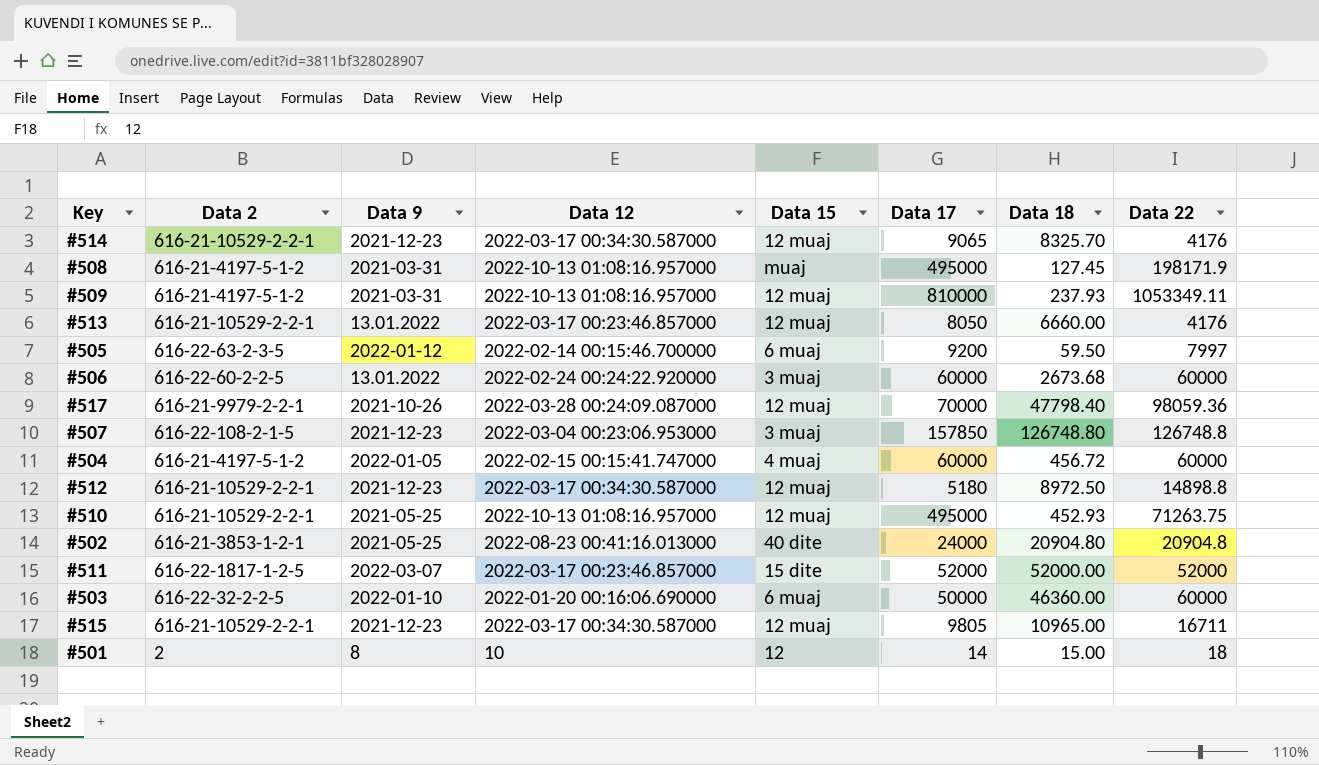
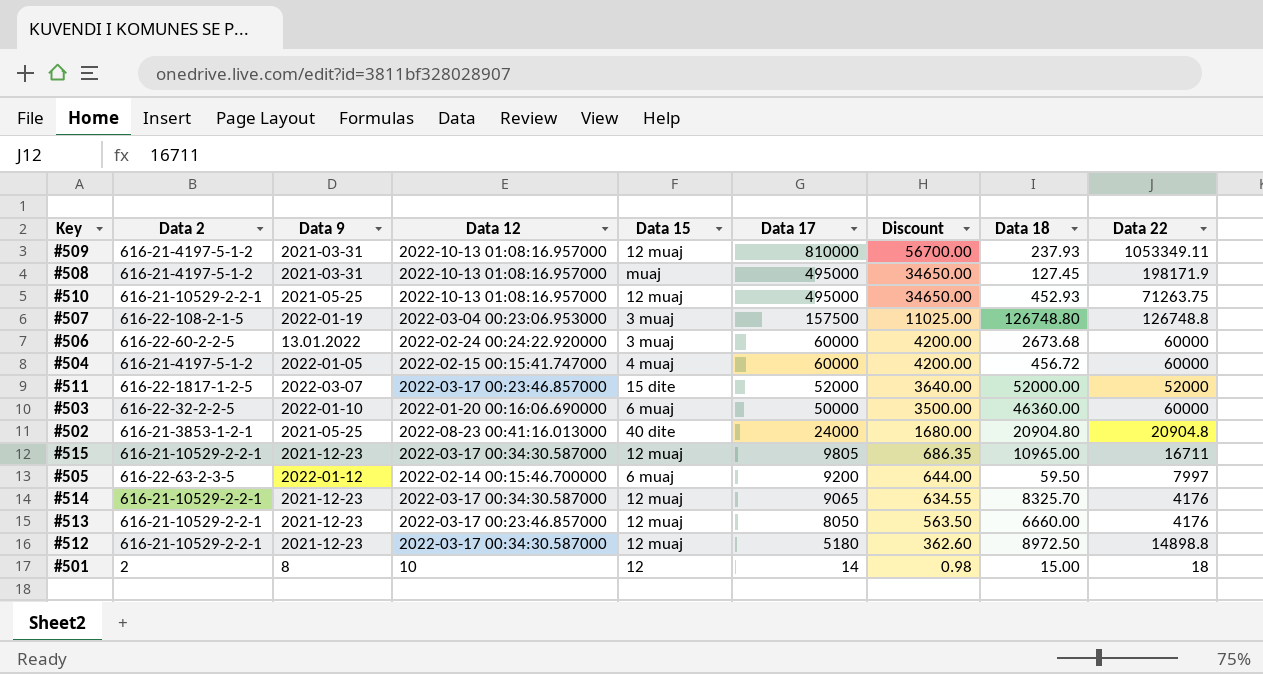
row order: none -> Data 17 descending
column Discount | formula: none -> [Data 17] * 0.07
row #517: 616-21-9979-2-2-1 | 2021-10-26 | 2022-03-28 00:24:09.087000 | 12 muaj | 70000 | 47798.40 | 98059.36 -> none
#507 | Data 9: 2021-12-23 -> 2022-01-19
#507 | Data 17: 157850 -> 157500
#513 | Data 9: 13.01.2022 -> 2021-12-23

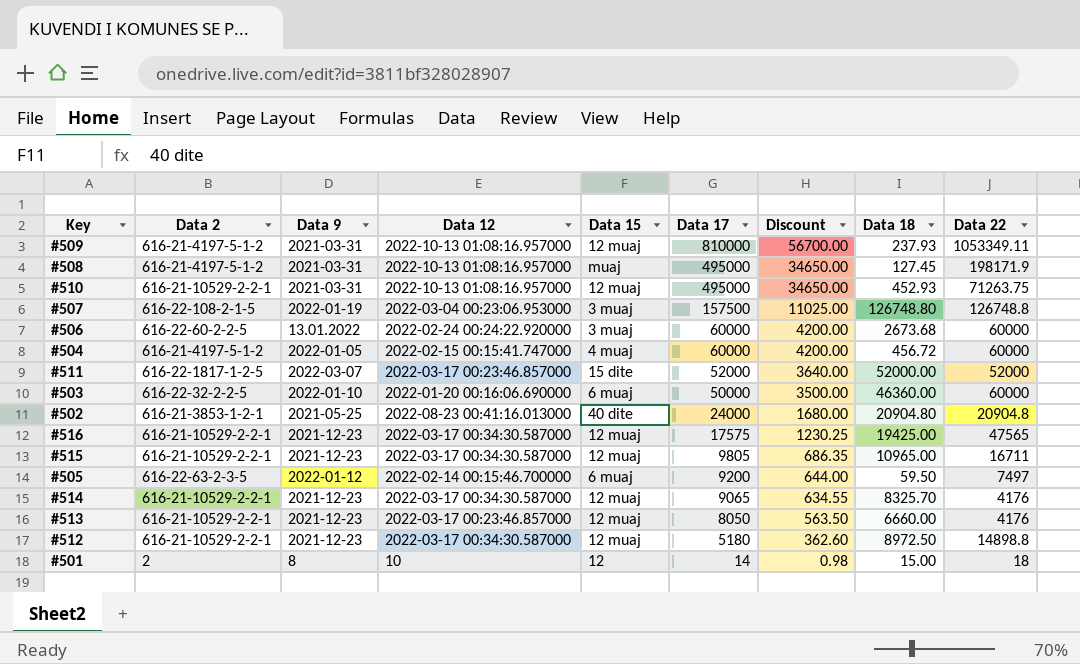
#510 | Data 9: 2021-05-25 -> 2021-03-31
row #516: none -> 616-21-10529-2-2-1 | 2021-12-23 | 2022-03-17 00:34:30.587000 | 12 muaj | 17575 | 1230.25 | 19425.00 | 47565
#505 | Data 22: 7997 -> 7497

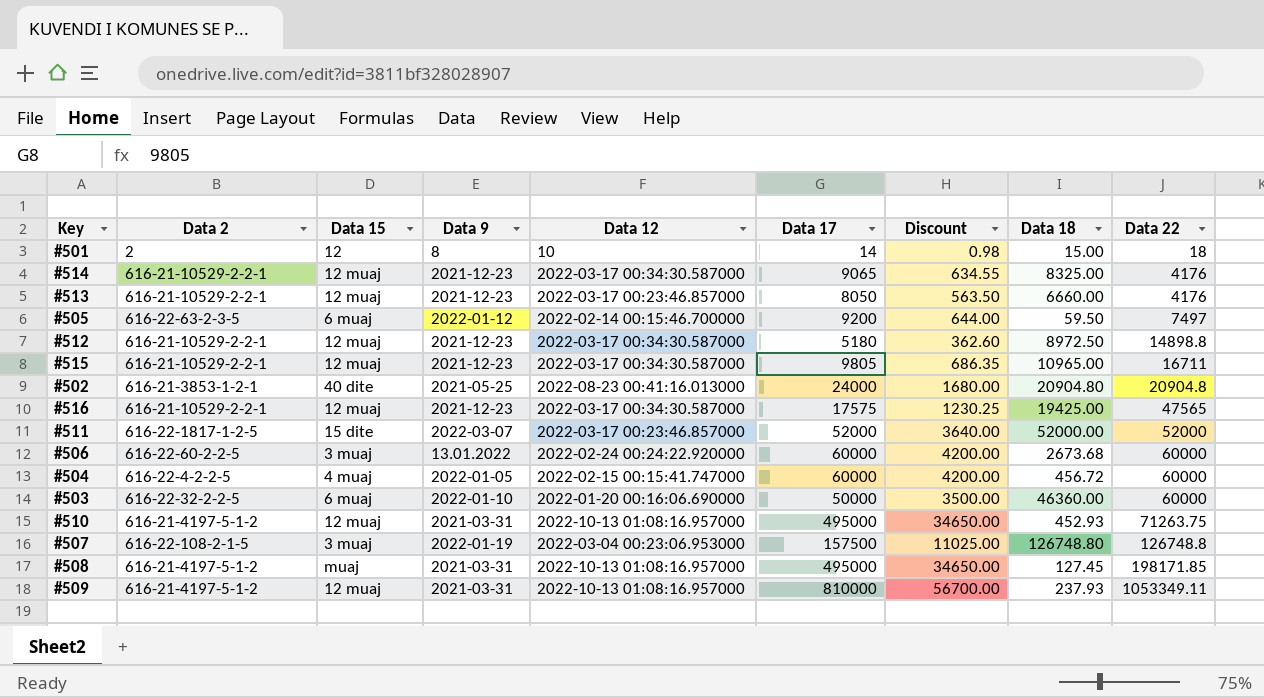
row order: Data 17 descending -> Data 22 ascending
column Data 15 | position: 5 -> 3
#514 | Data 18: 8325.70 -> 8325.00
#504 | Data 2: 616-21-4197-5-1-2 -> 616-22-4-2-2-5
#510 | Data 2: 616-21-10529-2-2-1 -> 616-21-4197-5-1-2
#508 | Data 22: 198171.9 -> 198171.85

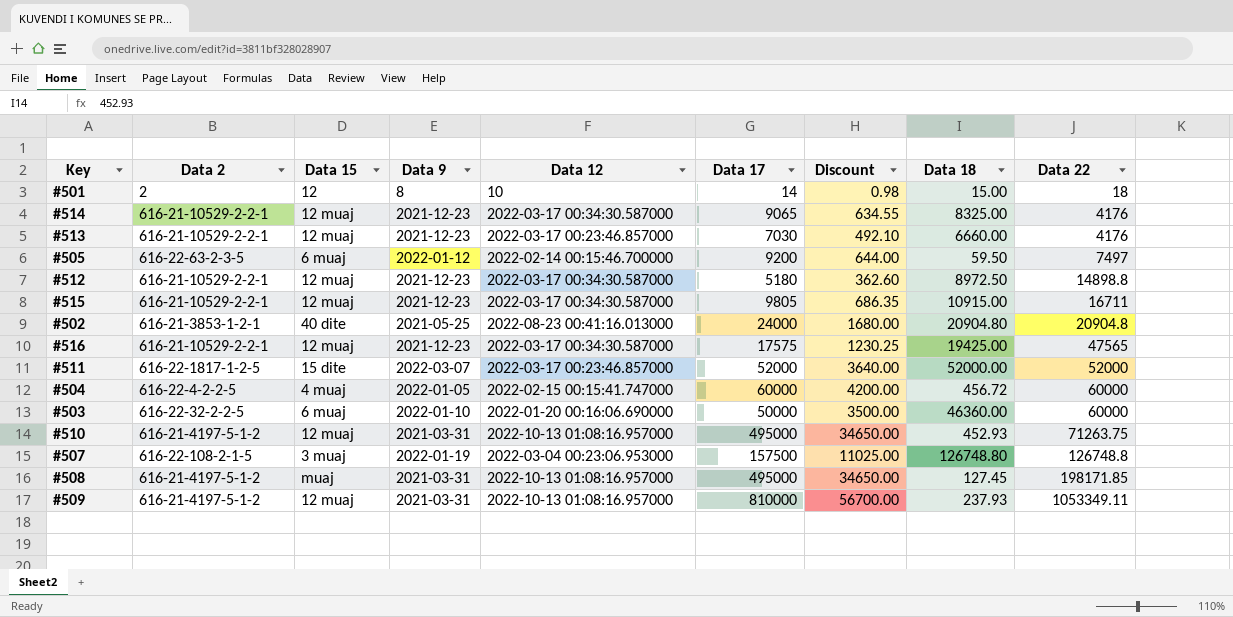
row #506: 616-22-60-2-2-5 | 3 muaj | 13.01.2022 | 2022-02-24 00:24:22.920000 | 60000 | 4200.00 | 2673.68 | 60000 -> none
#513 | Data 17: 8050 -> 7030
#513 | Discount: 563.50 -> 492.10
#515 | Data 18: 10965.00 -> 10915.00

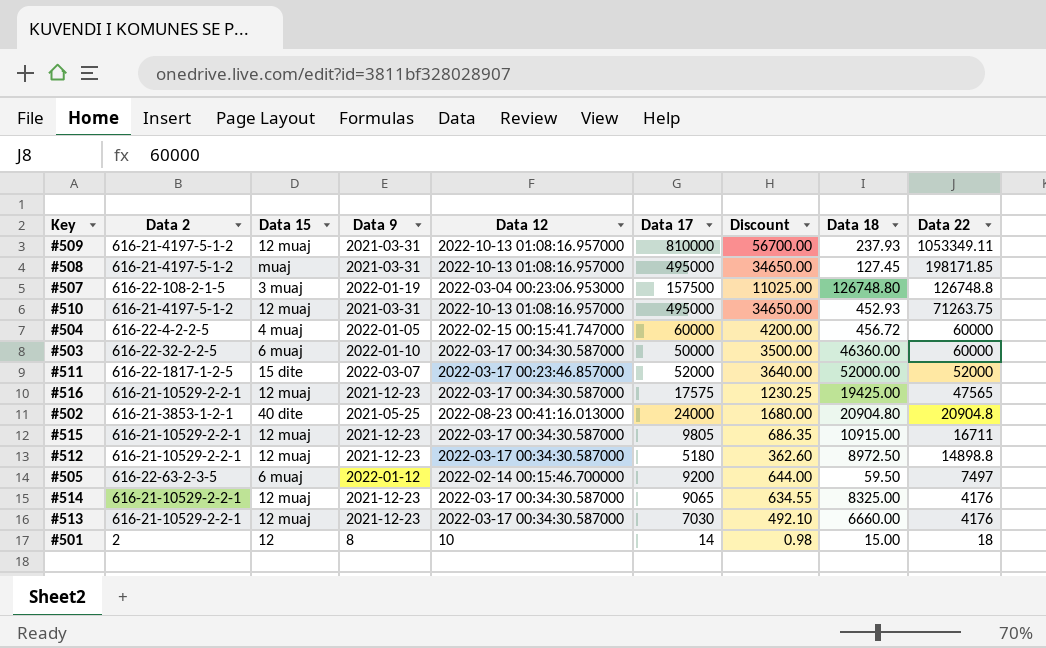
row order: Data 22 ascending -> Data 22 descending
#503 | Data 12: 2022-01-20 00:16:06.690000 -> 2022-03-17 00:34:30.587000
#513 | Data 12: 2022-03-17 00:23:46.857000 -> 2022-03-17 00:34:30.587000

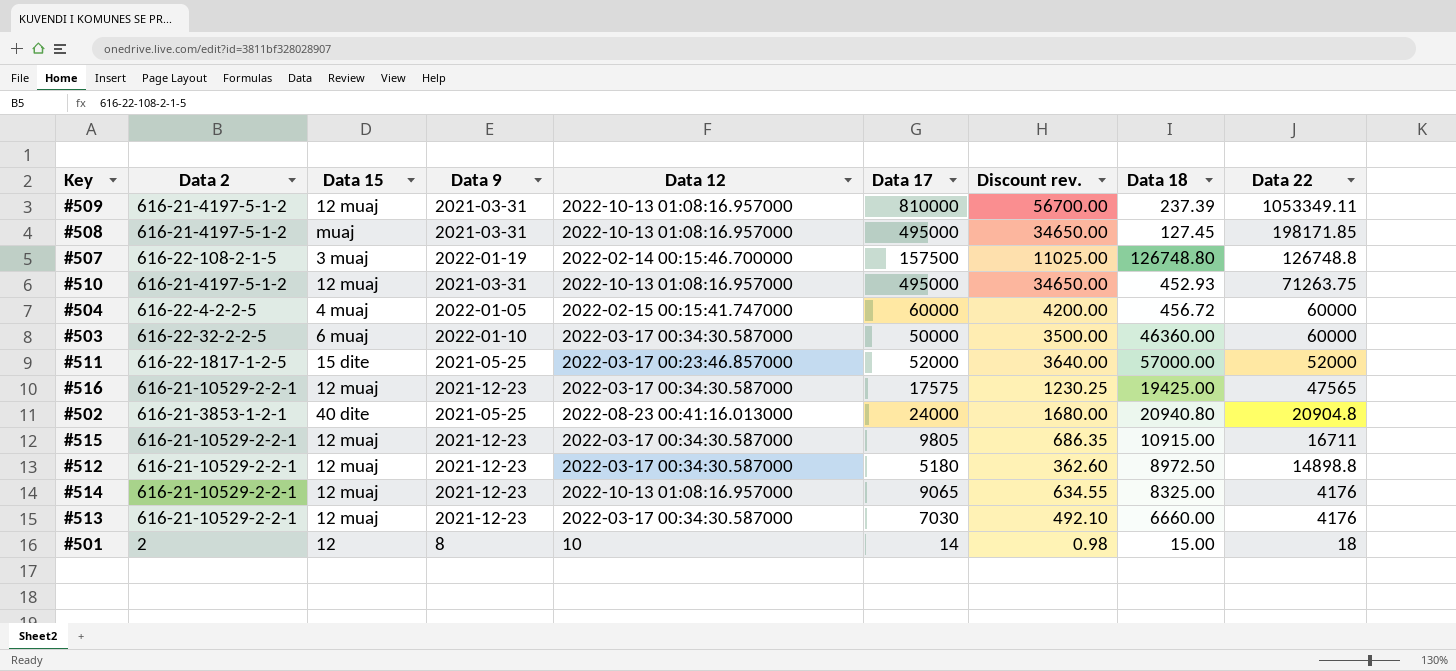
column name: Discount -> Discount rev.
row #505: 616-22-63-2-3-5 | 6 muaj | 2022-01-12 | 2022-02-14 00:15:46.700000 | 9200 | 644.00 | 59.50 | 7497 -> none
#509 | Data 18: 237.93 -> 237.39
#507 | Data 12: 2022-03-04 00:23:06.953000 -> 2022-02-14 00:15:46.700000
#511 | Data 9: 2022-03-07 -> 2021-05-25
#511 | Data 18: 52000.00 -> 57000.00
#502 | Data 18: 20904.80 -> 20940.80
#514 | Data 12: 2022-03-17 00:34:30.587000 -> 2022-10-13 01:08:16.957000

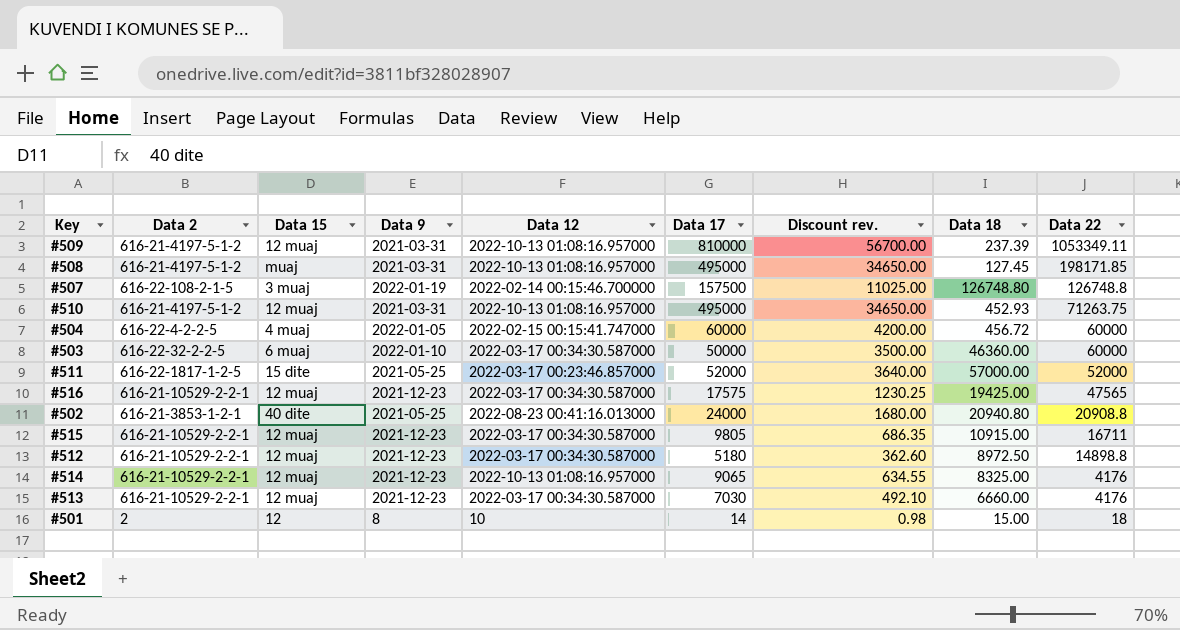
#502 | Data 22: 20904.8 -> 20908.8

